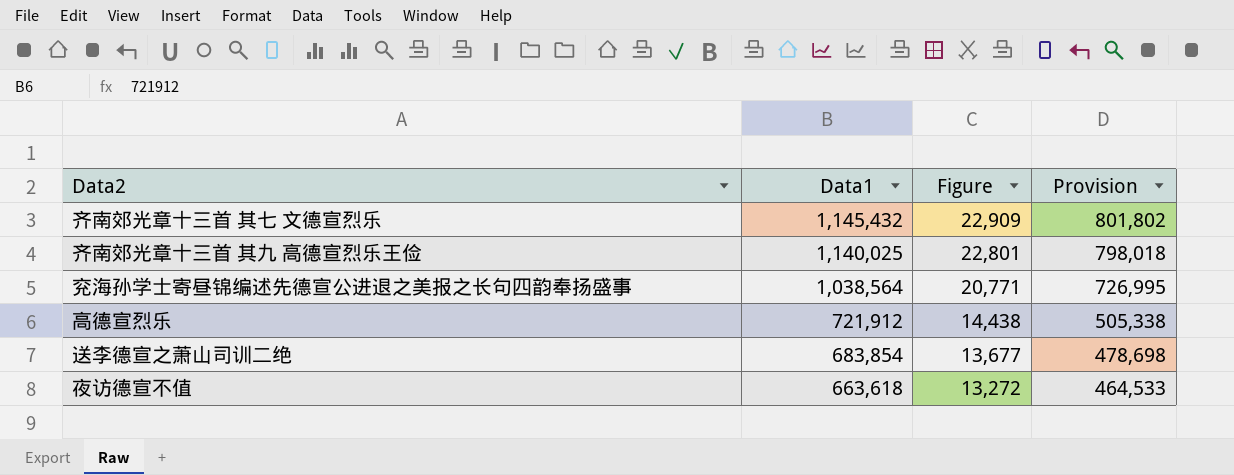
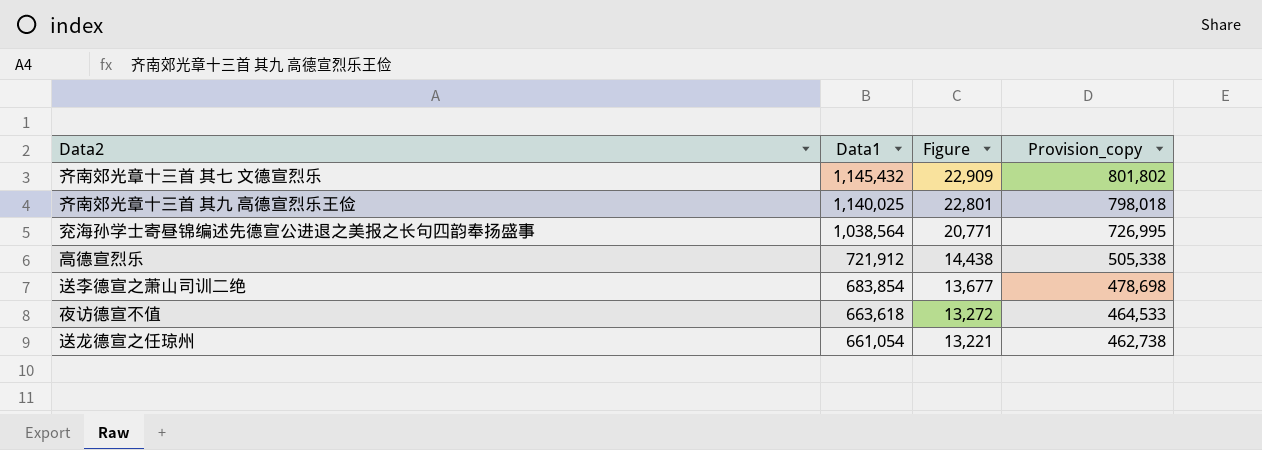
column name: Provision -> Provision_copy
row 送龙德宣之任琼州: none -> 661,054 | 13,221 | 462,738

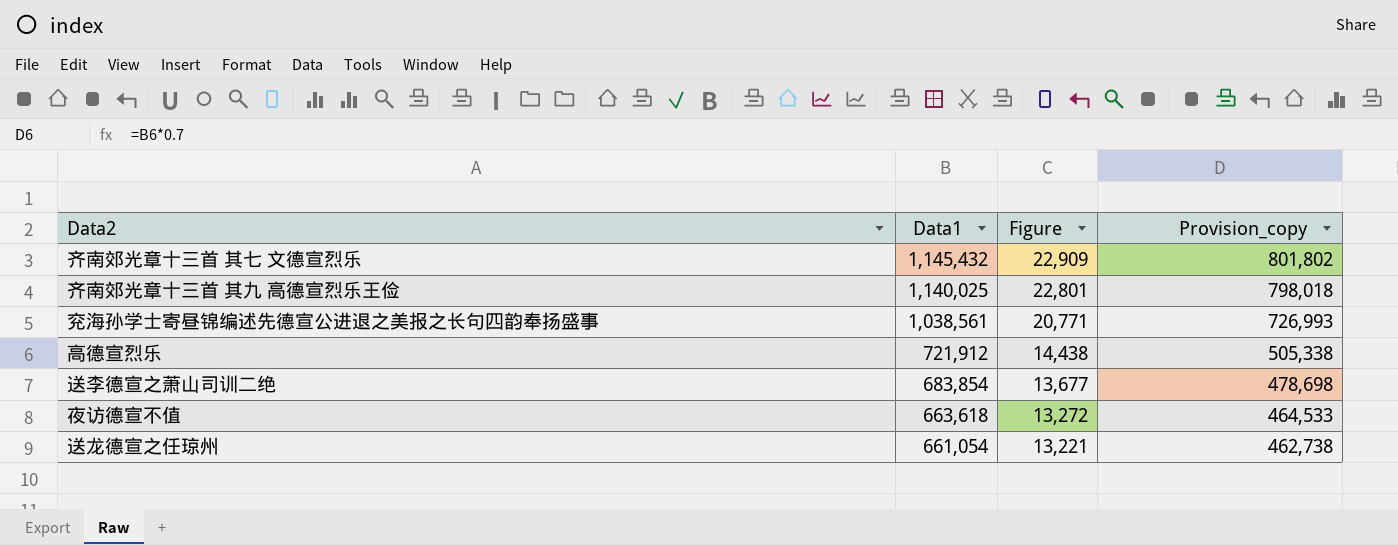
兖海孙学士寄昼锦编述先德宣公进退之美报之长句四韵奉扬盛事 | Data1: 1,038,564 -> 1,038,561
兖海孙学士寄昼锦编述先德宣公进退之美报之长句四韵奉扬盛事 | Provision_copy: 726,995 -> 726,993

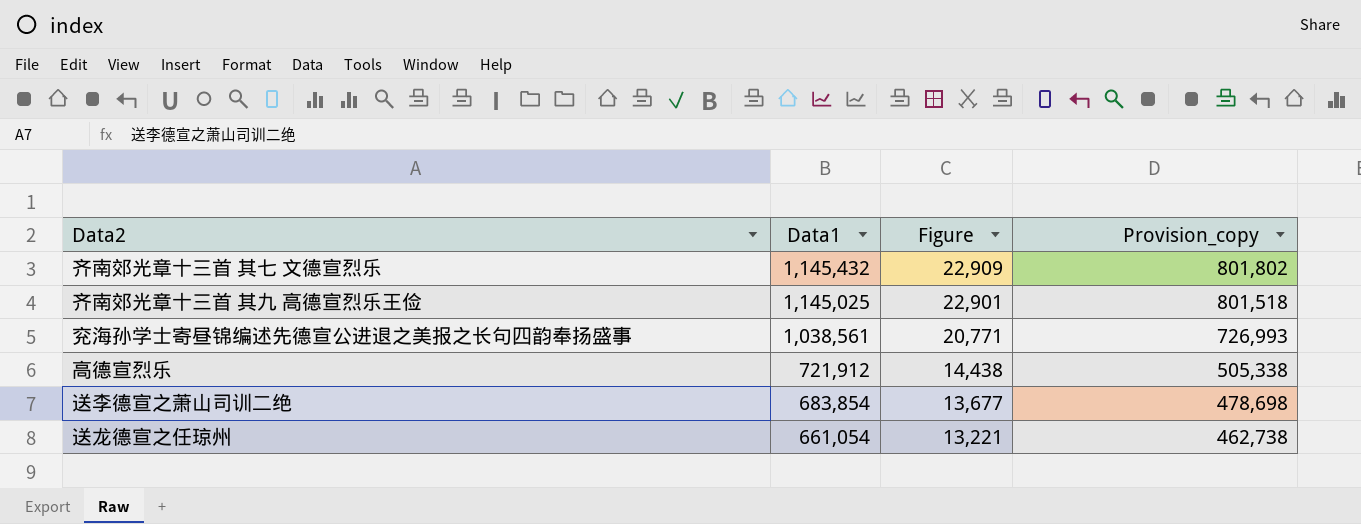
row 夜访德宣不值: 663,618 | 13,272 | 464,533 -> none
齐南郊光章十三首 其九 高德宣烈乐王俭 | Data1: 1,140,025 -> 1,145,025
齐南郊光章十三首 其九 高德宣烈乐王俭 | Figure: 22,801 -> 22,901
齐南郊光章十三首 其九 高德宣烈乐王俭 | Provision_copy: 798,018 -> 801,518

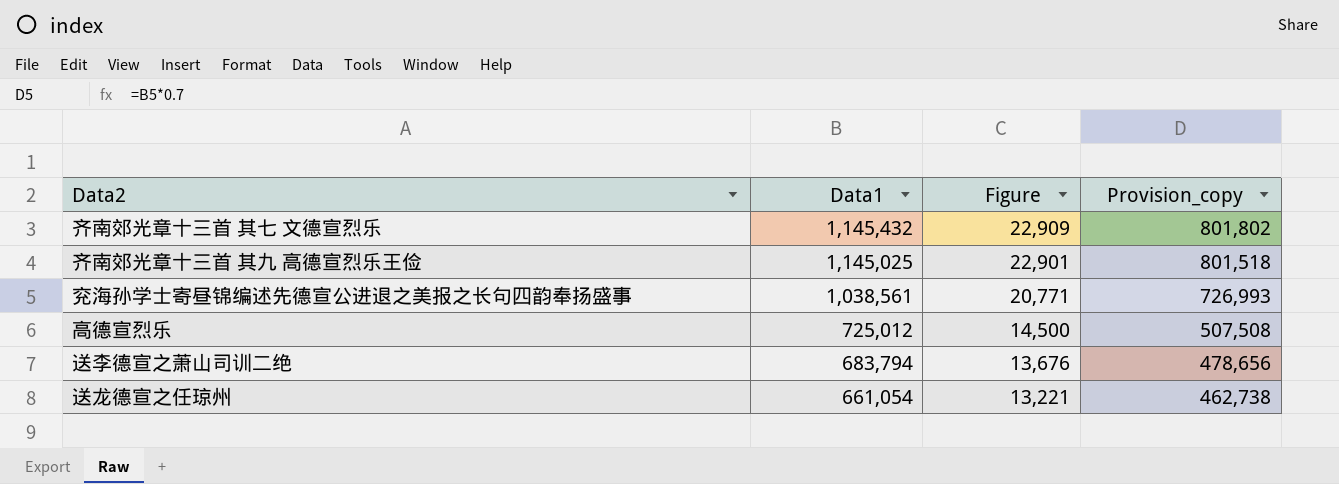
高德宣烈乐 | Data1: 721,912 -> 725,012
高德宣烈乐 | Figure: 14,438 -> 14,500
高德宣烈乐 | Provision_copy: 505,338 -> 507,508
送李德宣之萧山司训二绝 | Data1: 683,854 -> 683,794
送李德宣之萧山司训二绝 | Figure: 13,677 -> 13,676
送李德宣之萧山司训二绝 | Provision_copy: 478,698 -> 478,656

